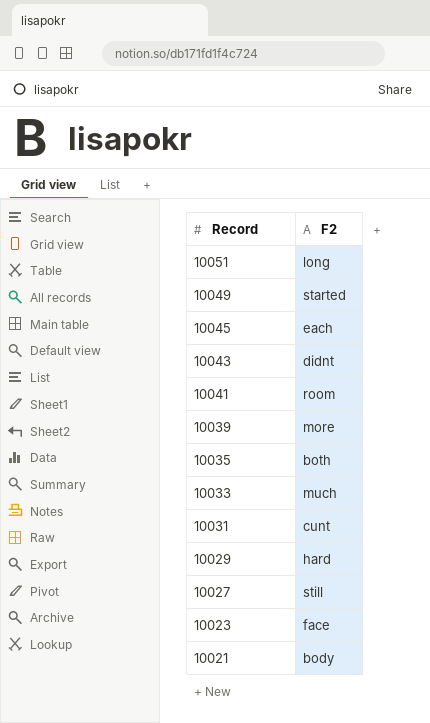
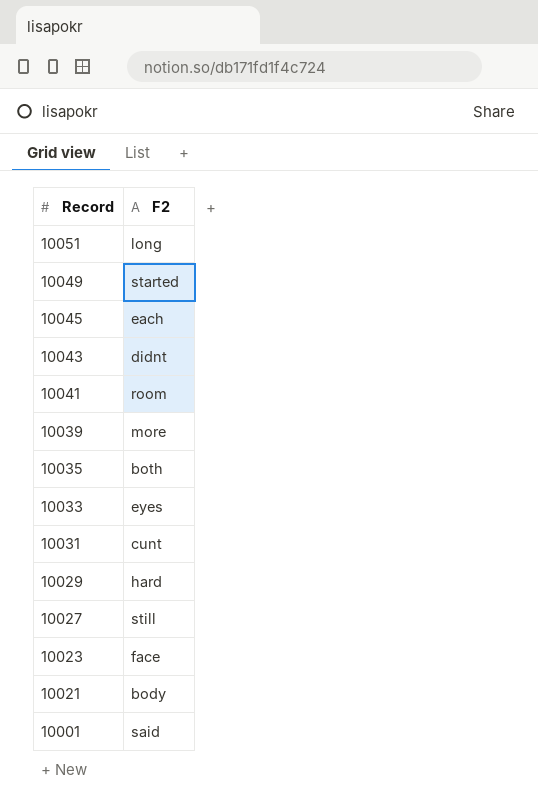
10033 | F2: much -> eyes
row 10001: none -> said

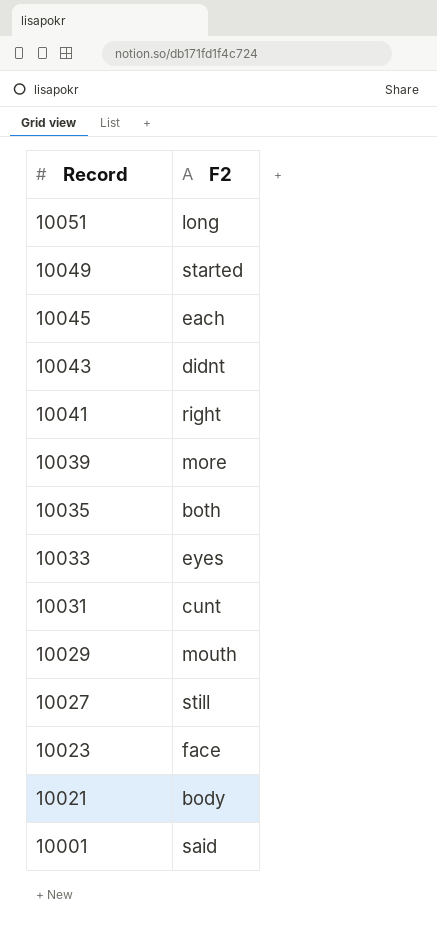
10041 | F2: room -> right
10029 | F2: hard -> mouth

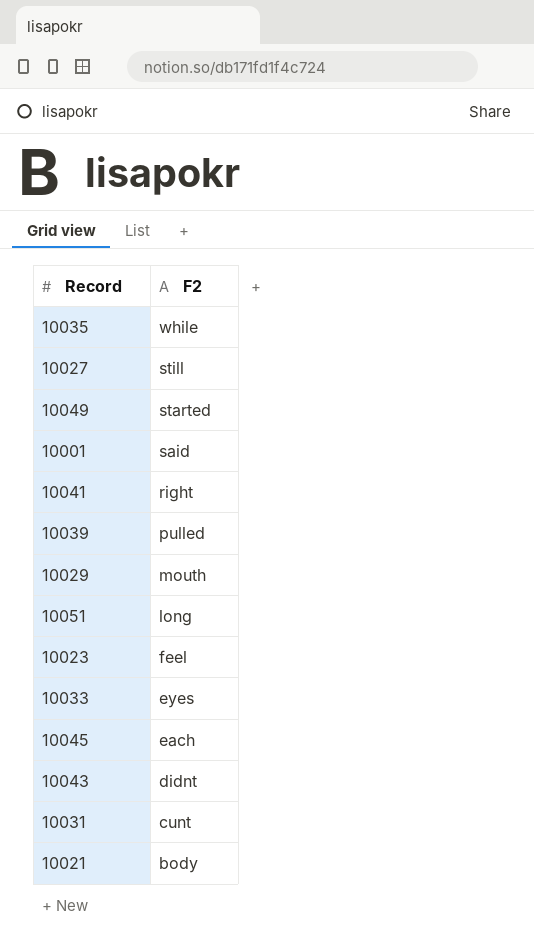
row order: Record descending -> F2 descending
10035 | F2: both -> while
10039 | F2: more -> pulled
10023 | F2: face -> feel

